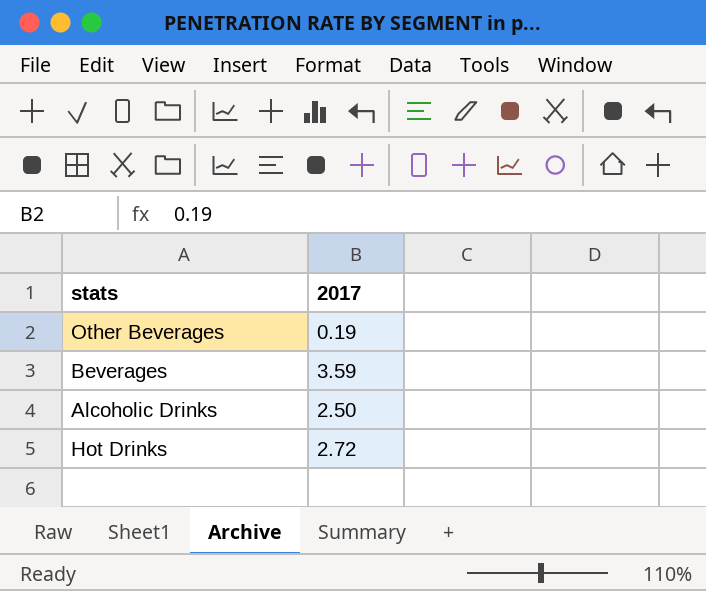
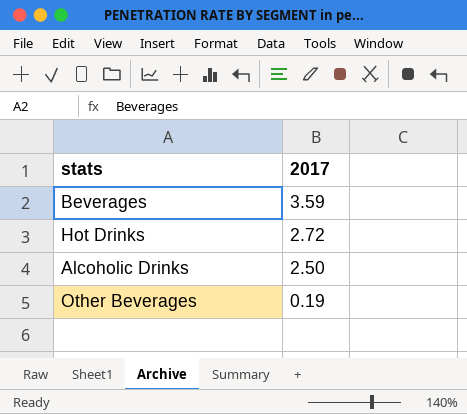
row order: none -> 2017 descending

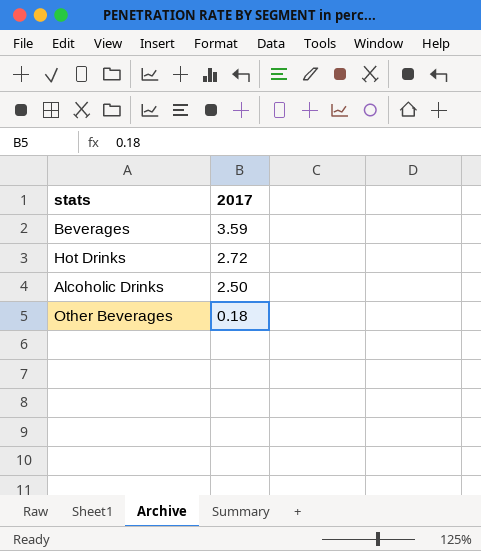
Other Beverages | 2017: 0.19 -> 0.18

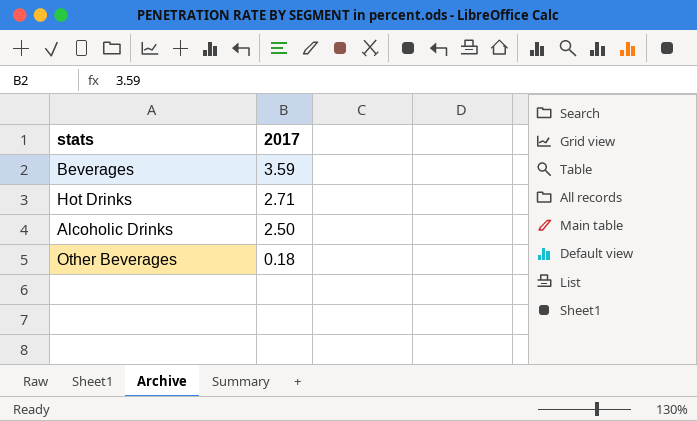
Hot Drinks | 2017: 2.72 -> 2.71

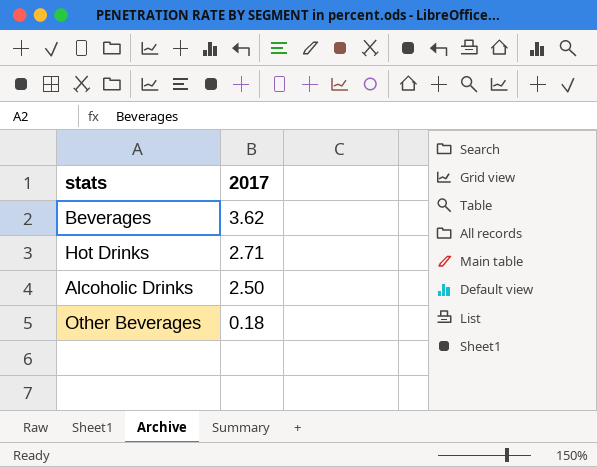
Beverages | 2017: 3.59 -> 3.62

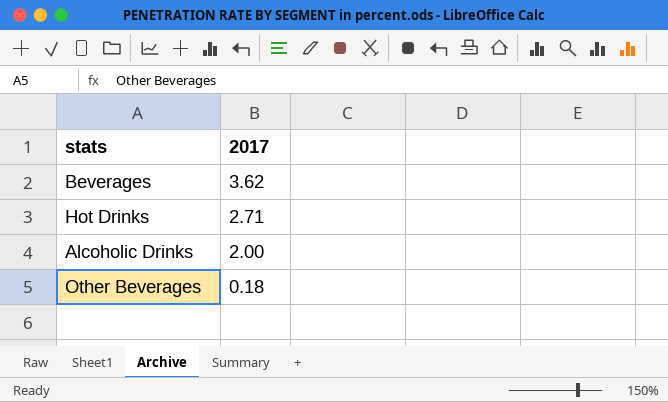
Alcoholic Drinks | 2017: 2.50 -> 2.00

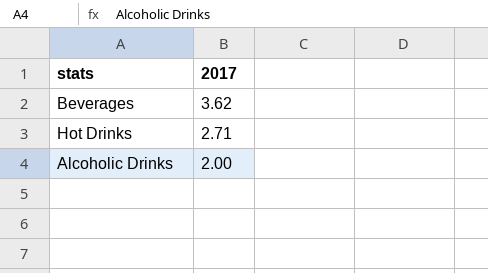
row Other Beverages: 0.18 -> none

